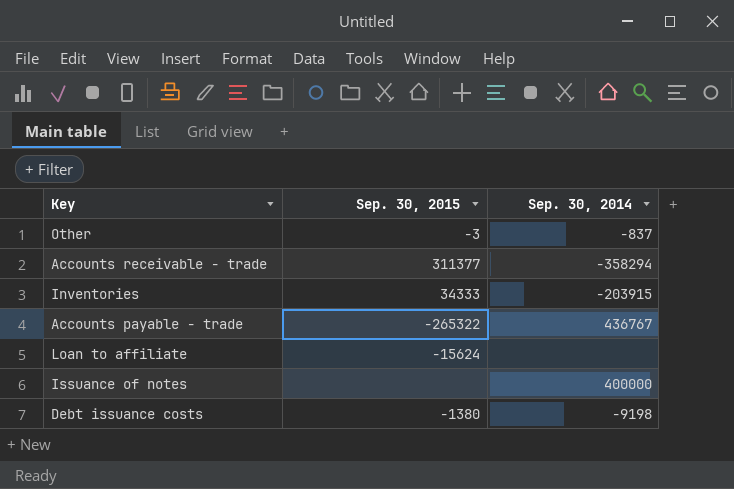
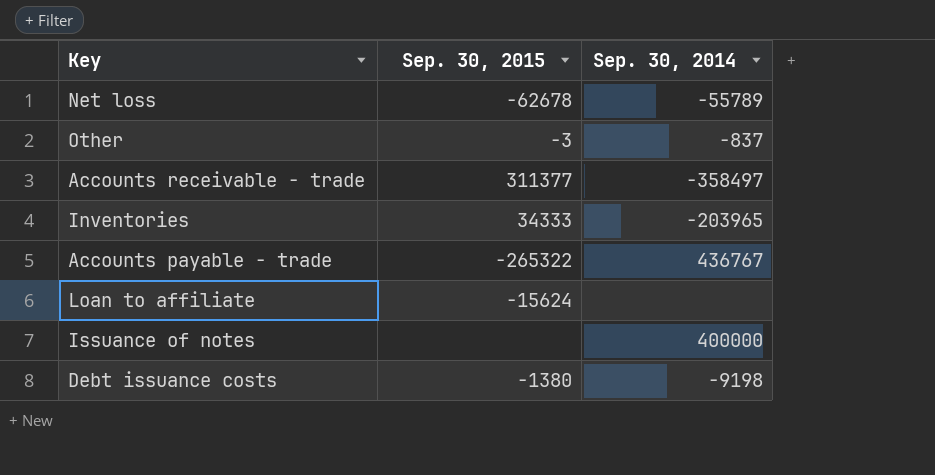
row Net loss: none -> -62678 | -55789
Accounts receivable - trade | Sep. 30, 2014: -358294 -> -358497
Inventories | Sep. 30, 2014: -203915 -> -203965

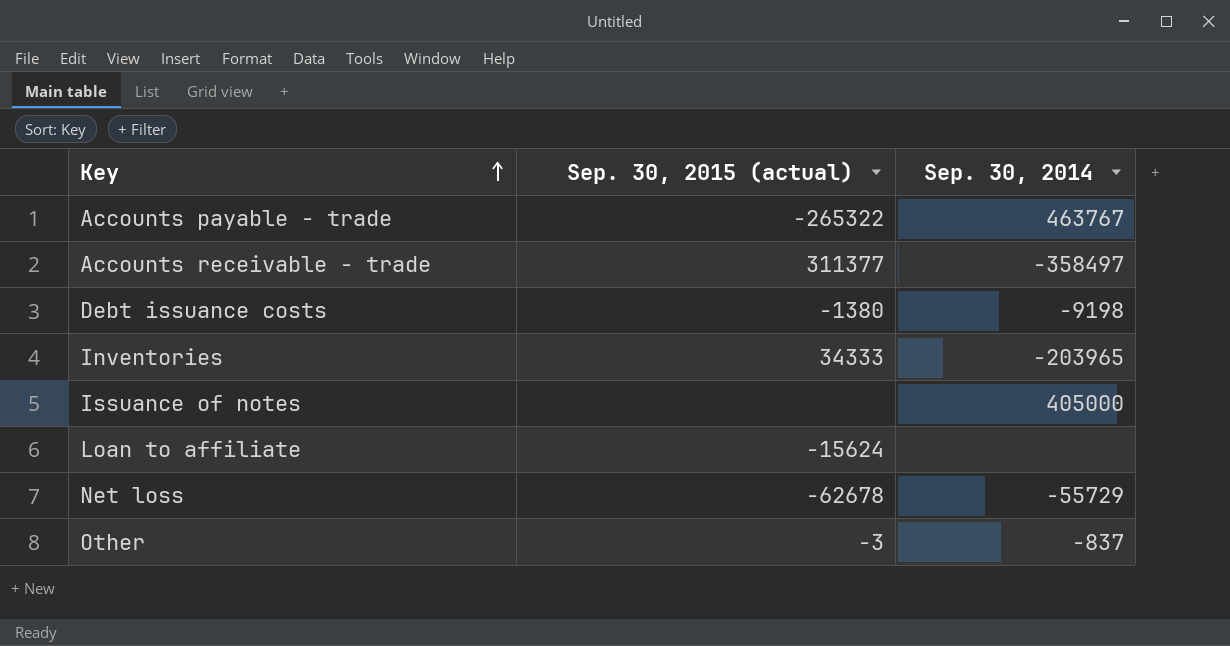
row order: none -> Key ascending
column name: Sep. 30, 2015 -> Sep. 30, 2015 (actual)
Accounts payable - trade | Sep. 30, 2014: 436767 -> 463767
Issuance of notes | Sep. 30, 2014: 400000 -> 405000
Net loss | Sep. 30, 2014: -55789 -> -55729

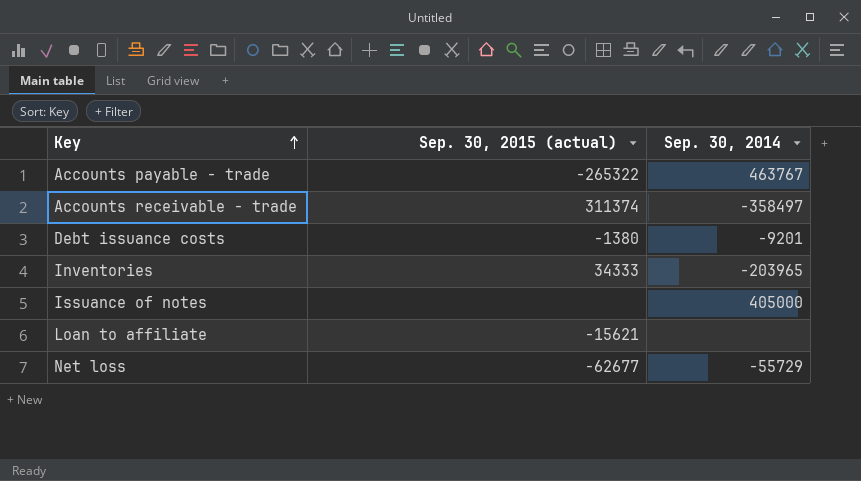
row Other: -3 | -837 -> none
Accounts receivable - trade | Sep. 30, 2015 (actual): 311377 -> 311374
Debt issuance costs | Sep. 30, 2014: -9198 -> -9201
Loan to affiliate | Sep. 30, 2015 (actual): -15624 -> -15621
Net loss | Sep. 30, 2015 (actual): -62678 -> -62677

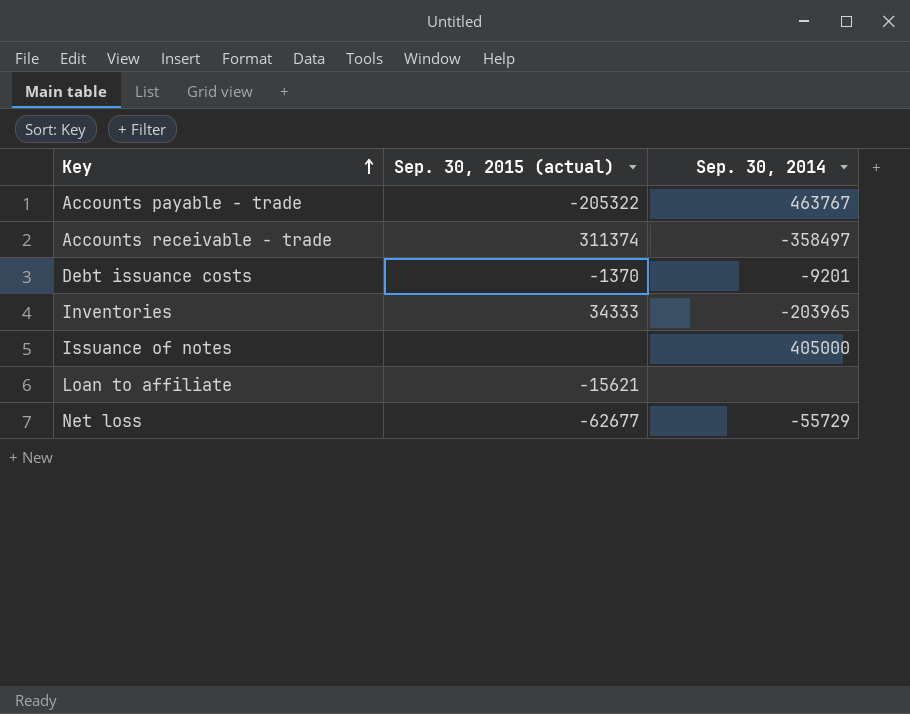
Accounts payable - trade | Sep. 30, 2015 (actual): -265322 -> -205322
Debt issuance costs | Sep. 30, 2015 (actual): -1380 -> -1370

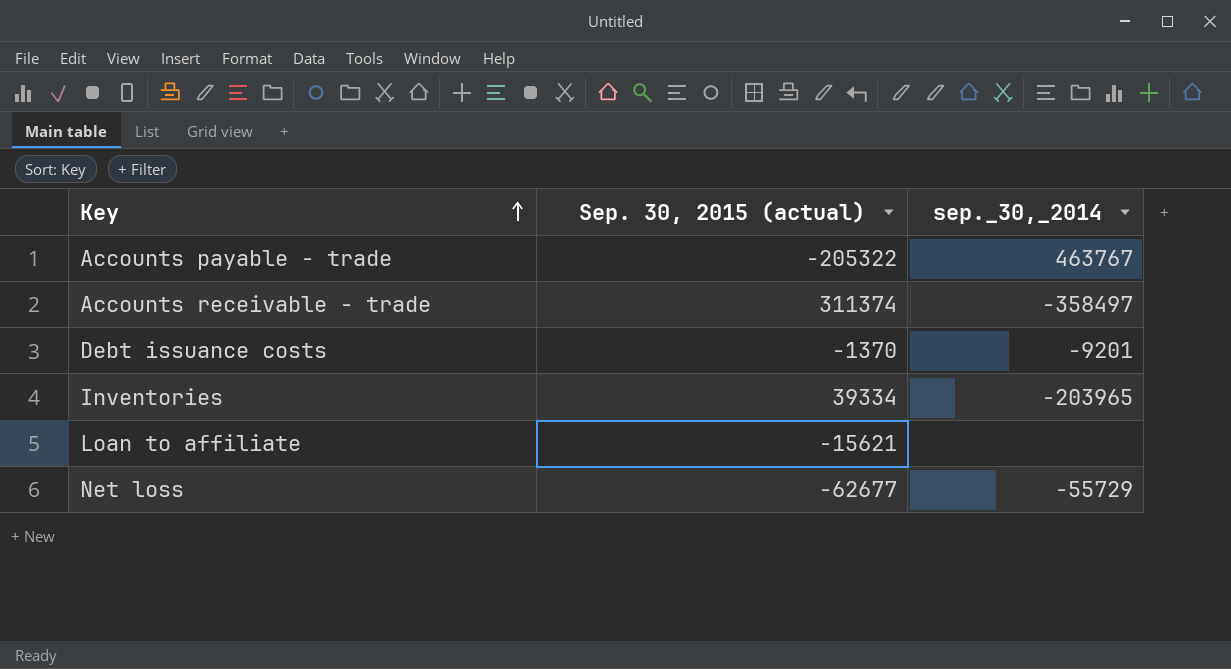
column name: Sep. 30, 2014 -> sep._30,_2014
row Issuance of notes: none | 405000 -> none
Inventories | Sep. 30, 2015 (actual): 34333 -> 39334

